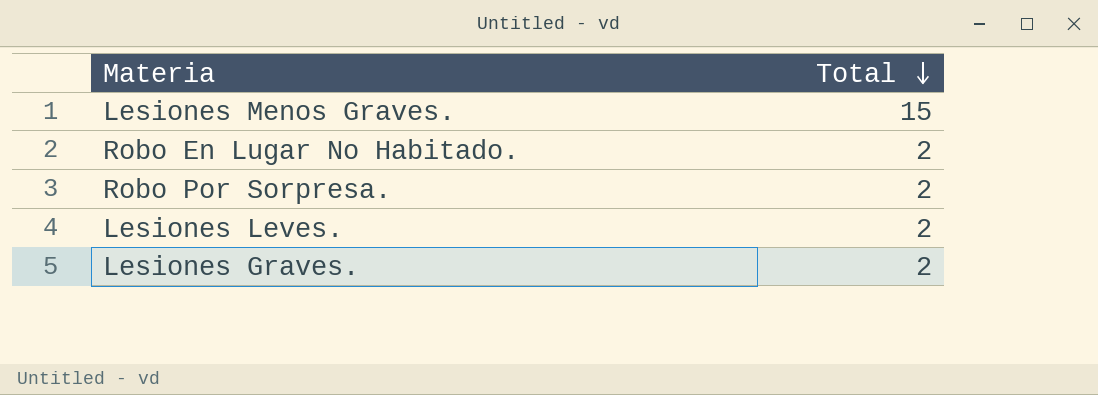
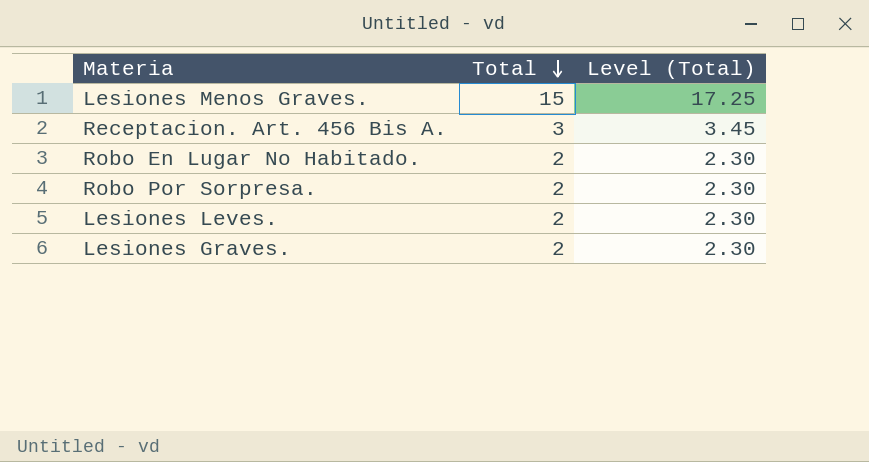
column Level (Total) | formula: none -> [Total] * 1.15
row Receptacion. Art. 456 Bis A.: none -> 3 | 3.45

